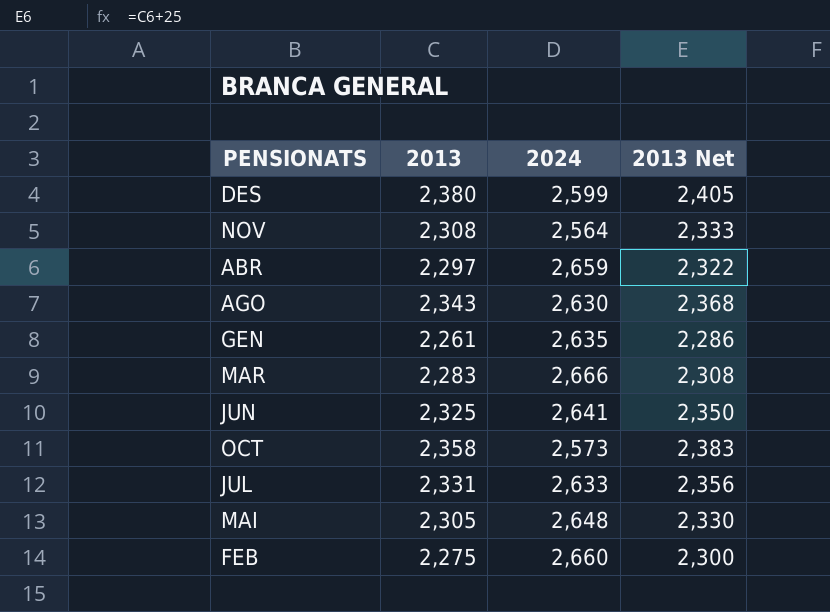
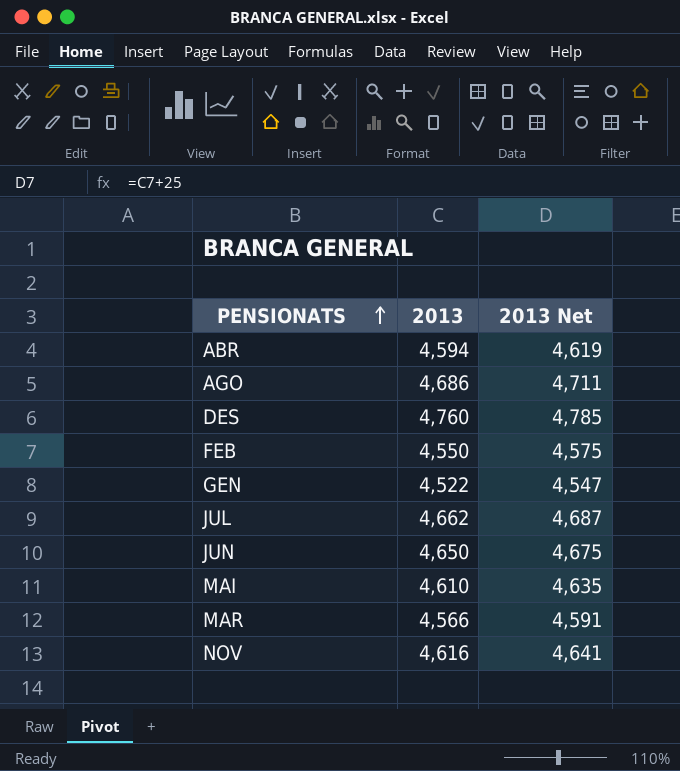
row order: none -> PENSIONATS ascending
column 2024 | position: 3 -> none
row OCT: 2,358 | 2,573 | 2,383 -> none
ABR | 2013: 2,297 -> 4,594
ABR | 2013 Net: 2,322 -> 4,619
AGO | 2013: 2,343 -> 4,686
AGO | 2013 Net: 2,368 -> 4,711
DES | 2013: 2,380 -> 4,760
DES | 2013 Net: 2,405 -> 4,785
FEB | 2013: 2,275 -> 4,550
FEB | 2013 Net: 2,300 -> 4,575
GEN | 2013: 2,261 -> 4,522
GEN | 2013 Net: 2,286 -> 4,547
JUL | 2013: 2,331 -> 4,662
JUL | 2013 Net: 2,356 -> 4,687
JUN | 2013: 2,325 -> 4,650
JUN | 2013 Net: 2,350 -> 4,675
MAI | 2013: 2,305 -> 4,610
MAI | 2013 Net: 2,330 -> 4,635
MAR | 2013: 2,283 -> 4,566
MAR | 2013 Net: 2,308 -> 4,591
NOV | 2013: 2,308 -> 4,616
NOV | 2013 Net: 2,333 -> 4,641

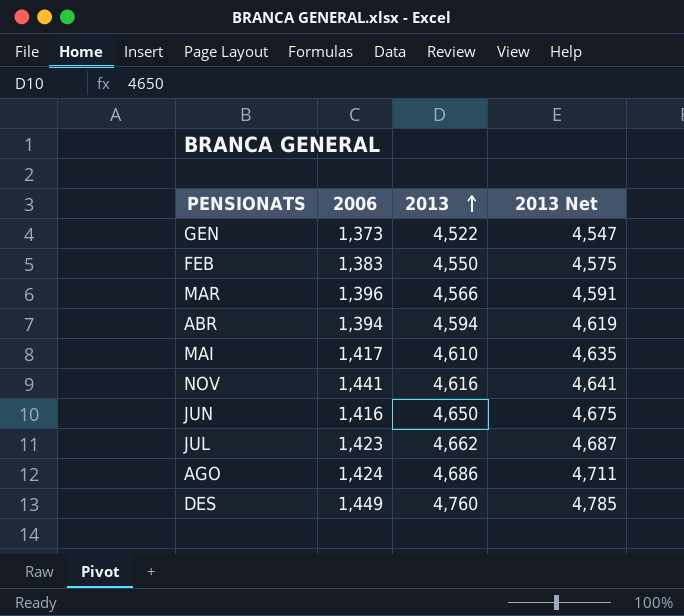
row order: PENSIONATS ascending -> 2013 ascending
column 2006 | position: none -> 2

